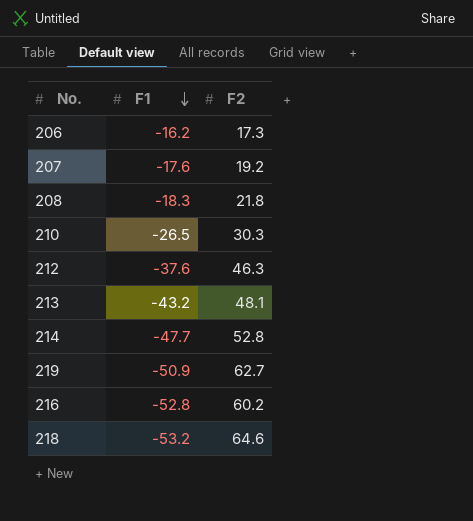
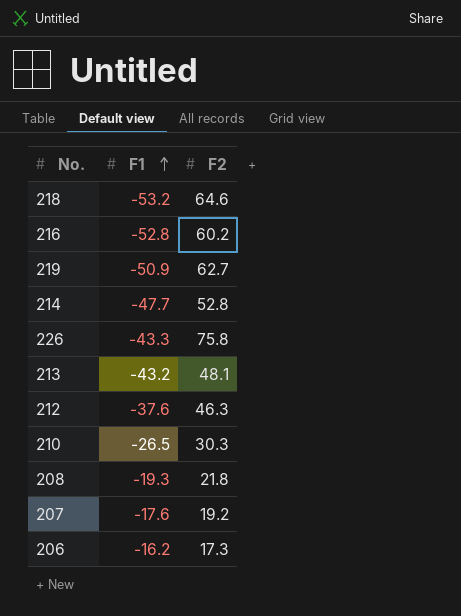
row order: F1 descending -> F1 ascending
row 226: none -> -43.3 | 75.8
208 | F1: -18.3 -> -19.3

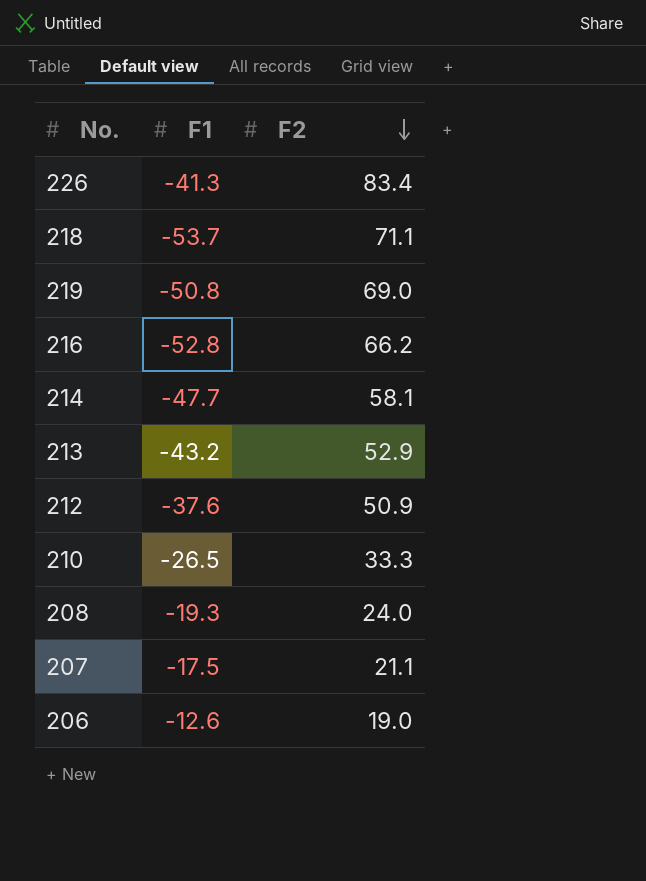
row order: F1 ascending -> F2 descending
226 | F1: -43.3 -> -41.3
226 | F2: 75.8 -> 83.4
218 | F1: -53.2 -> -53.7
218 | F2: 64.6 -> 71.1
219 | F1: -50.9 -> -50.8
219 | F2: 62.7 -> 69.0
216 | F2: 60.2 -> 66.2
214 | F2: 52.8 -> 58.1
213 | F2: 48.1 -> 52.9
212 | F2: 46.3 -> 50.9
210 | F2: 30.3 -> 33.3
208 | F2: 21.8 -> 24.0
207 | F1: -17.6 -> -17.5
207 | F2: 19.2 -> 21.1
206 | F1: -16.2 -> -12.6
206 | F2: 17.3 -> 19.0

